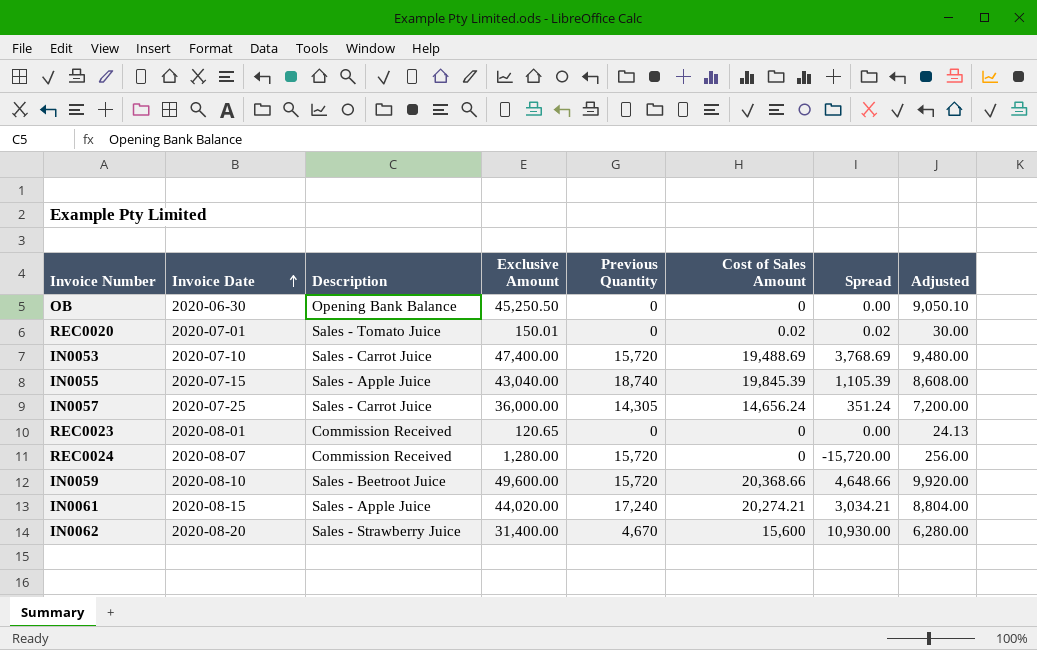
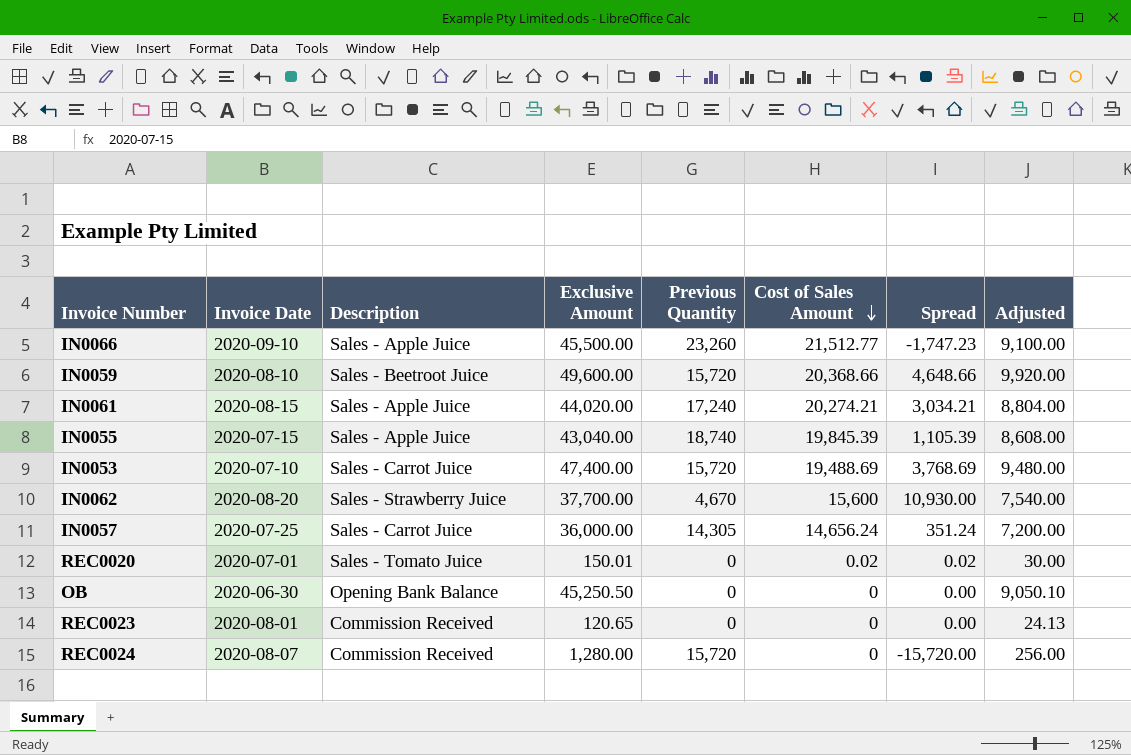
row order: Invoice Date ascending -> Cost of Sales Amount descending
row IN0066: none -> 2020-09-10 | Sales - Apple Juice | 45,500.00 | 23,260 | 21,512.77 | -1,747.23 | 9,100.00
IN0062 | Exclusive Amount: 31,400.00 -> 37,700.00
IN0062 | Adjusted: 6,280.00 -> 7,540.00

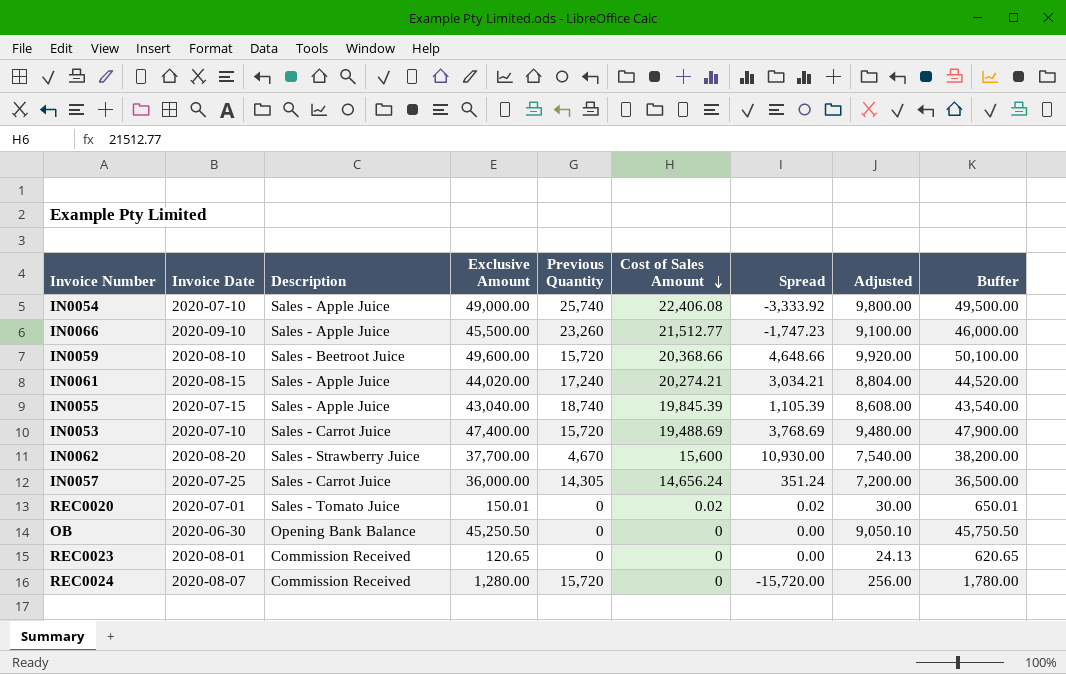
column Buffer | formula: none -> [Exclusive Amount] + 500
row IN0054: none -> 2020-07-10 | Sales - Apple Juice | 49,000.00 | 25,740 | 22,406.08 | -3,333.92 | 9,800.00 | 49,500.00

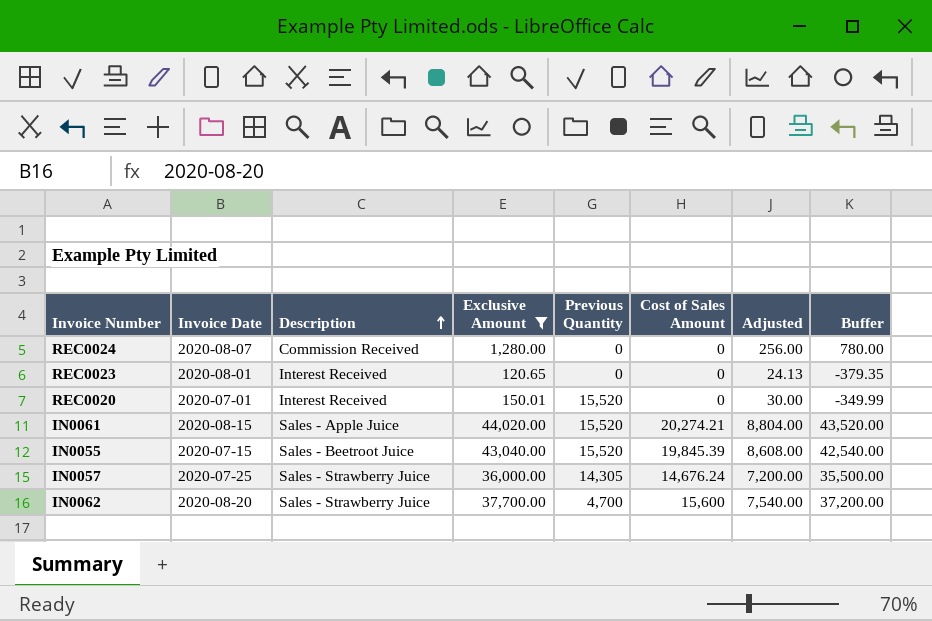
filter: none -> Exclusive Amount <= 44,020.00
row order: Cost of Sales Amount descending -> Description ascending
column Spread | formula: [Cost of Sales Amount] - [Previous Quantity] -> none
column Buffer | formula: [Exclusive Amount] + 500 -> [Exclusive Amount] - 500
REC0024 | Previous Quantity: 15,720 -> 0
REC0023 | Description: Commission Received -> Interest Received
REC0020 | Description: Sales - Tomato Juice -> Interest Received
REC0020 | Previous Quantity: 0 -> 15,520
REC0020 | Cost of Sales Amount: 0.02 -> 0
IN0061 | Previous Quantity: 17,240 -> 15,520
IN0055 | Description: Sales - Apple Juice -> Sales - Beetroot Juice
IN0055 | Previous Quantity: 18,740 -> 15,520
IN0057 | Description: Sales - Carrot Juice -> Sales - Strawberry Juice
IN0057 | Cost of Sales Amount: 14,656.24 -> 14,676.24
IN0062 | Previous Quantity: 4,670 -> 4,700

